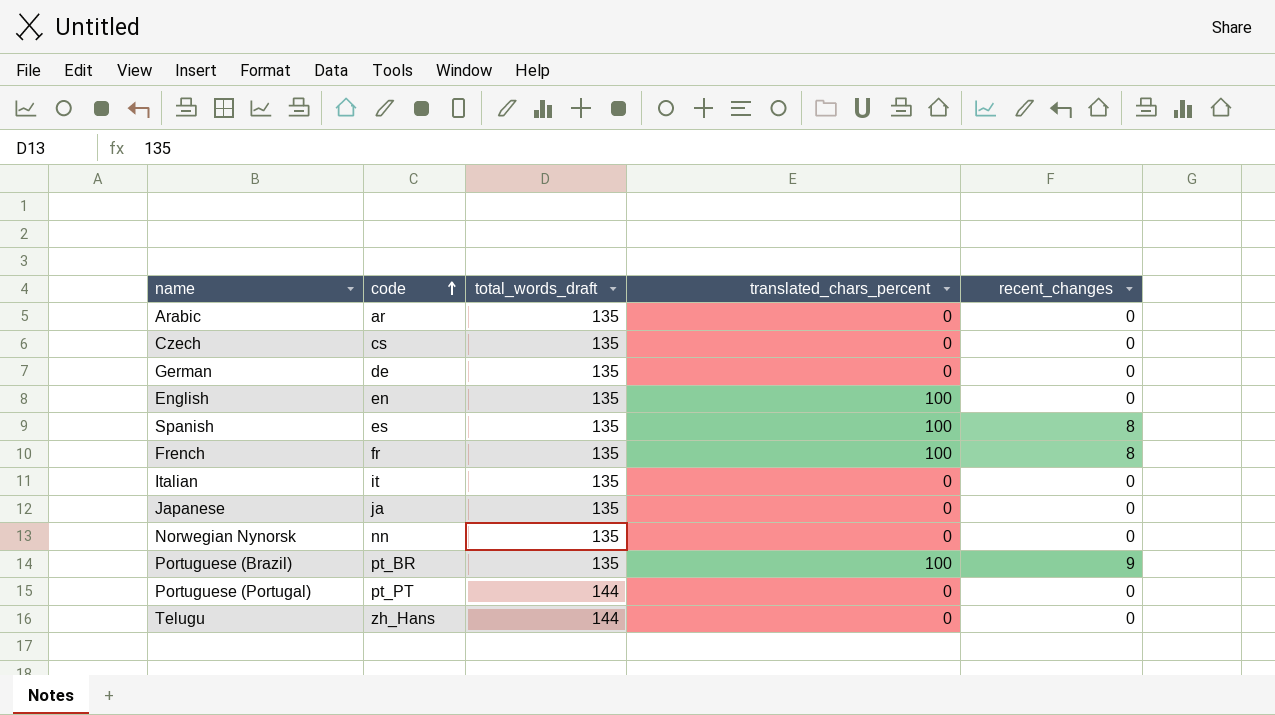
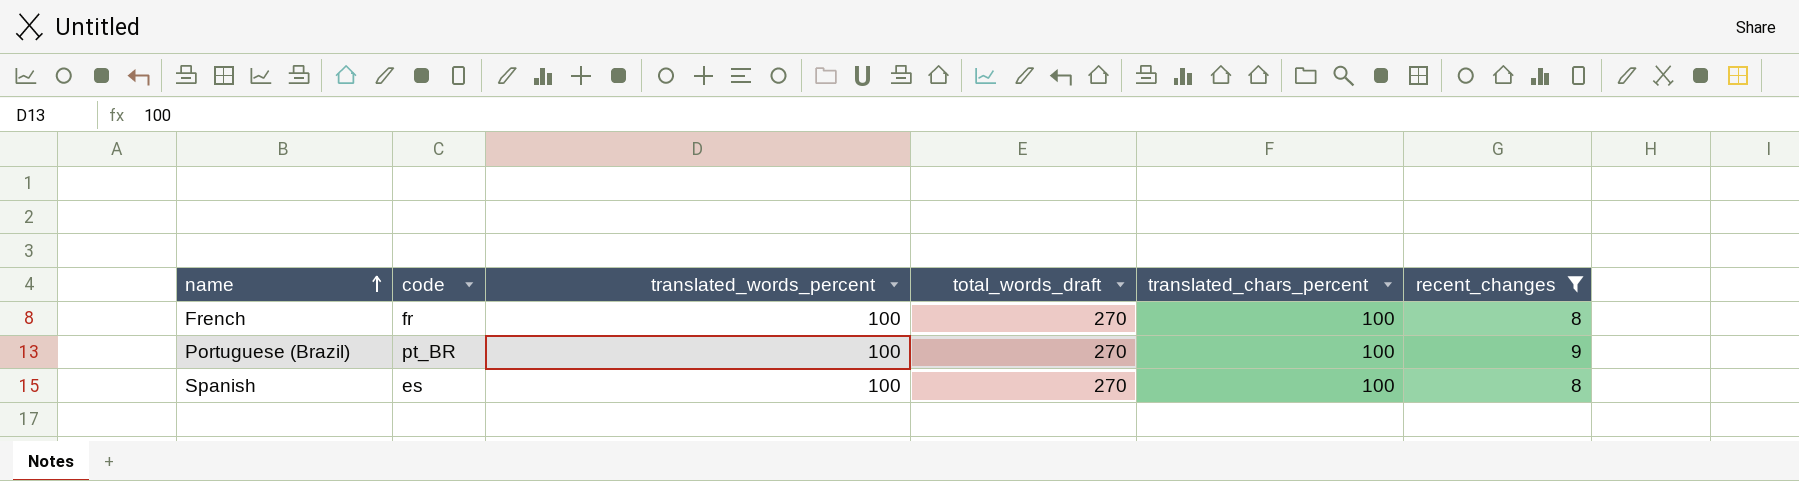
filter: none -> recent_changes != 0
row order: code ascending -> name ascending
column translated_words_percent | position: none -> 3
French | total_words_draft: 135 -> 270
Portuguese (Brazil) | total_words_draft: 135 -> 270
Spanish | total_words_draft: 135 -> 270

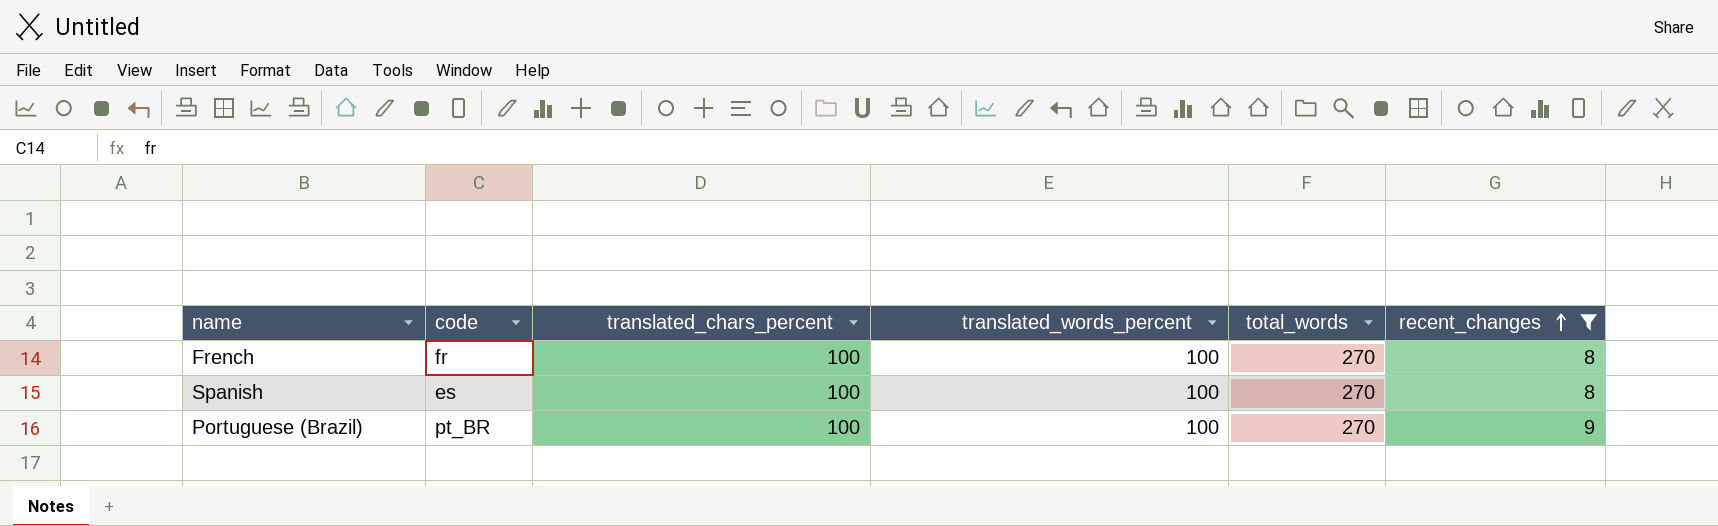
row order: name ascending -> recent_changes ascending
column translated_chars_percent | position: 5 -> 3
column name: total_words_draft -> total_words

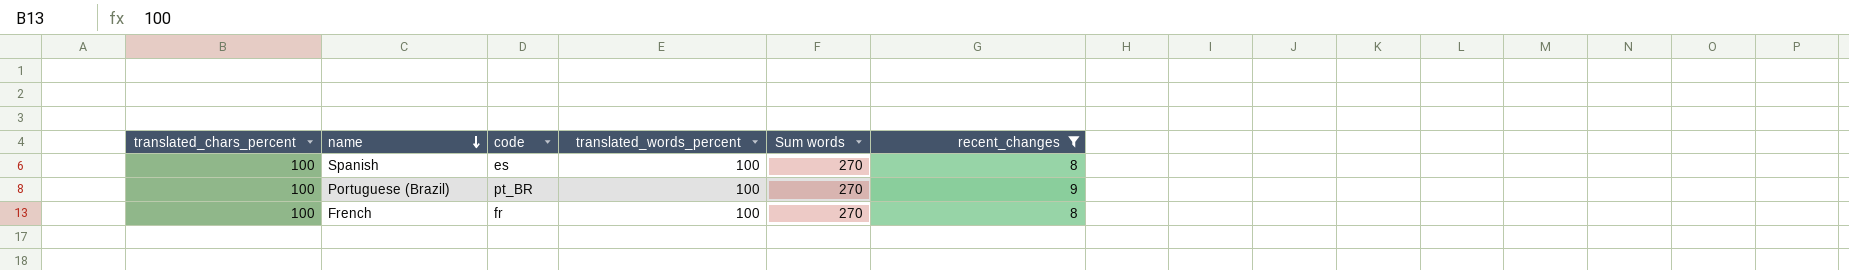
row order: recent_changes ascending -> name descending
column translated_chars_percent | position: 3 -> 1
column name: total_words -> Sum words

